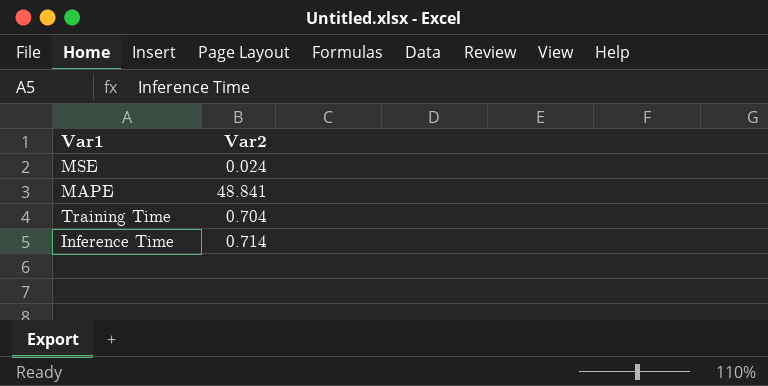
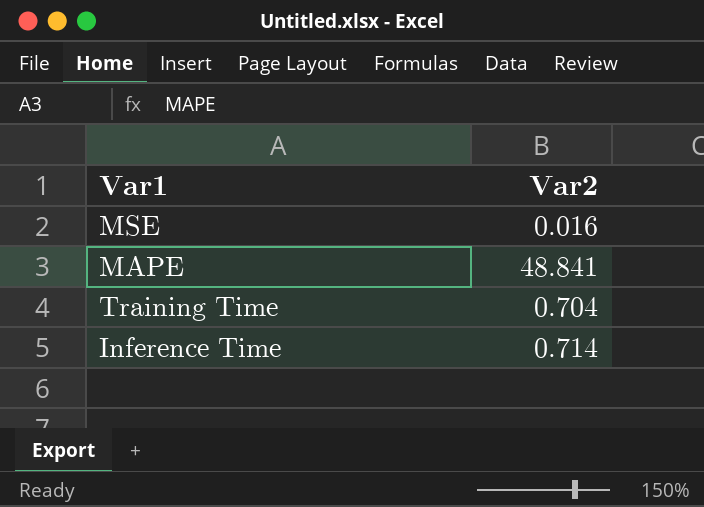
MSE | Var2: 0.024 -> 0.016

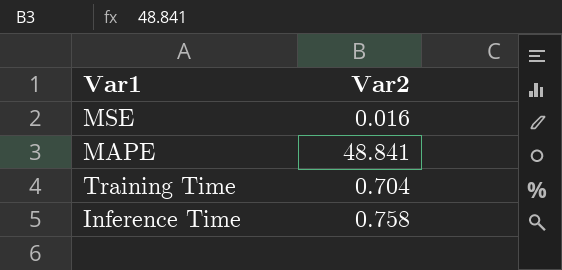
Inference Time | Var2: 0.714 -> 0.758

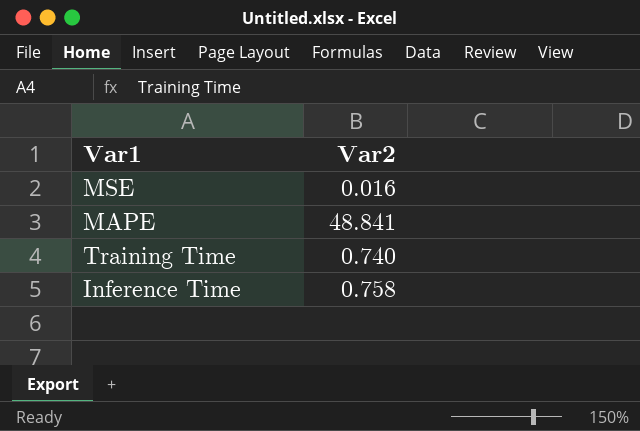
Training Time | Var2: 0.704 -> 0.740

